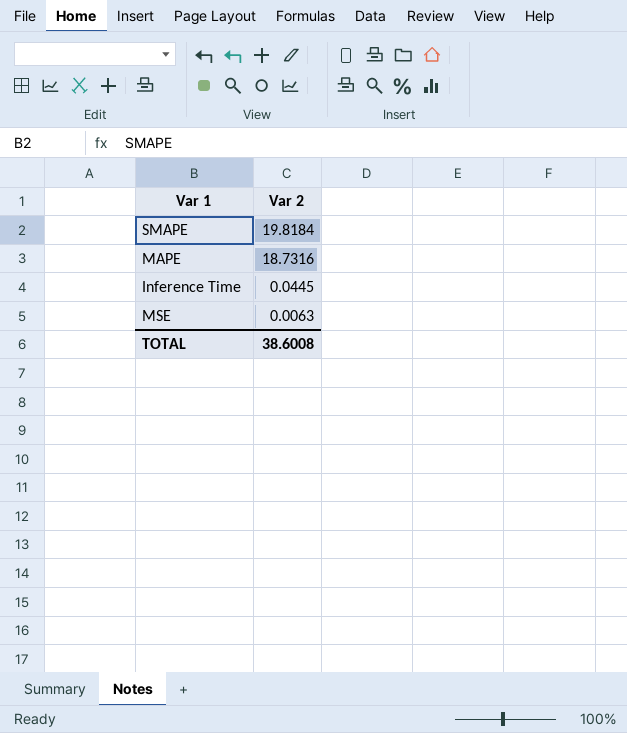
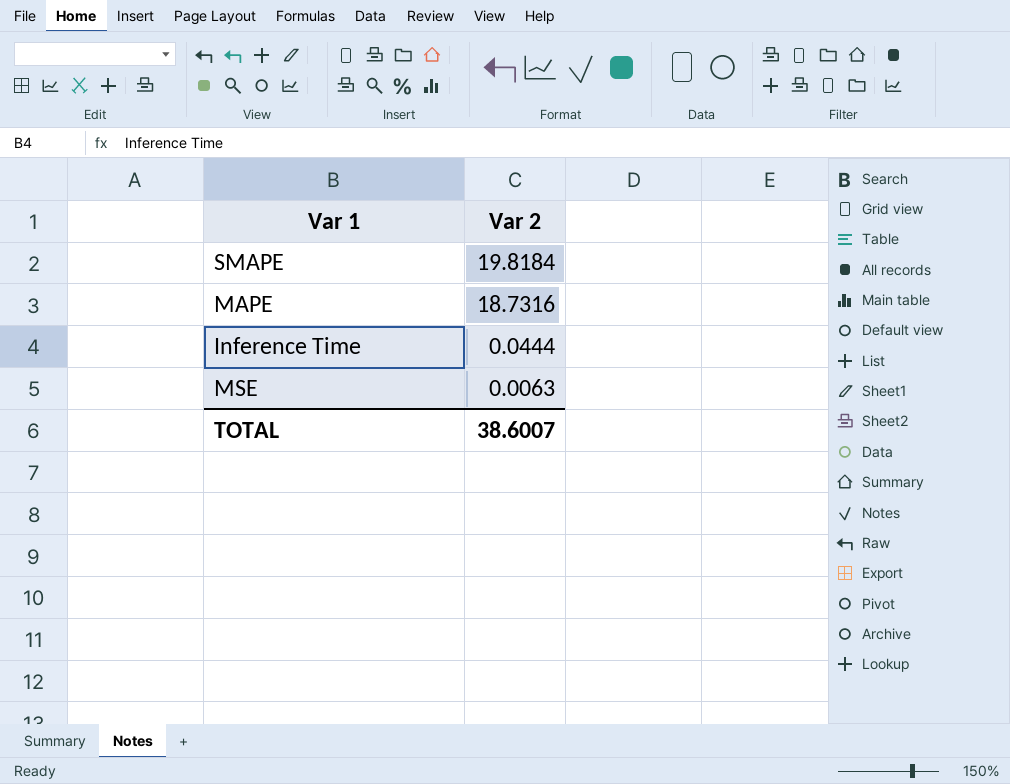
Inference Time | Var 2: 0.0445 -> 0.0444
TOTAL | Var 2: 38.6008 -> 38.6007

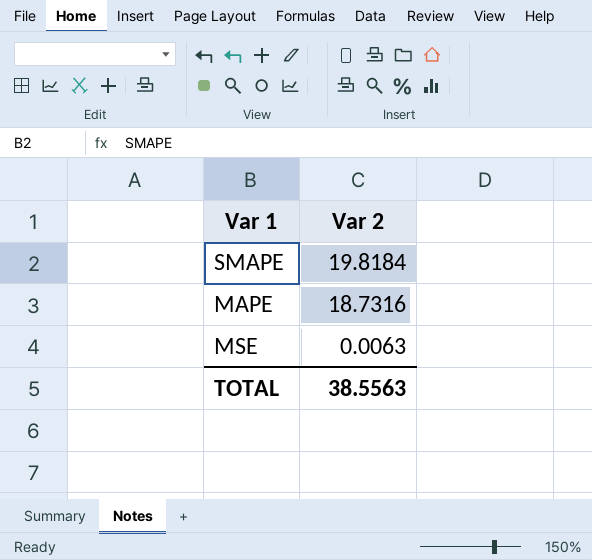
row Inference Time: 0.0444 -> none
TOTAL | Var 2: 38.6007 -> 38.5563

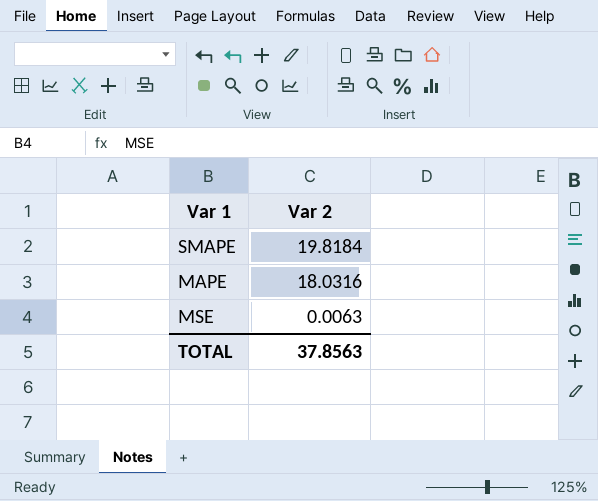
MAPE | Var 2: 18.7316 -> 18.0316
TOTAL | Var 2: 38.5563 -> 37.8563

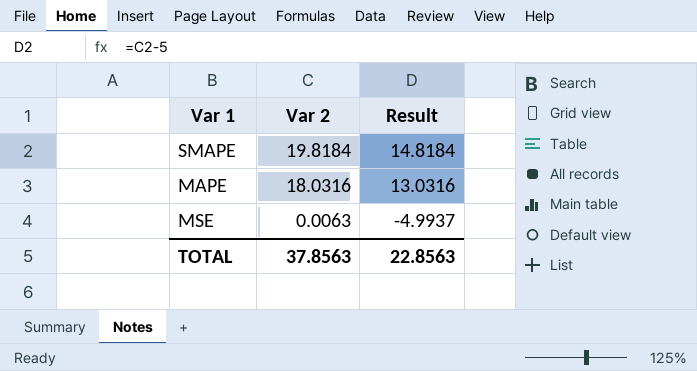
column Result | formula: none -> [Var 2] - 5

